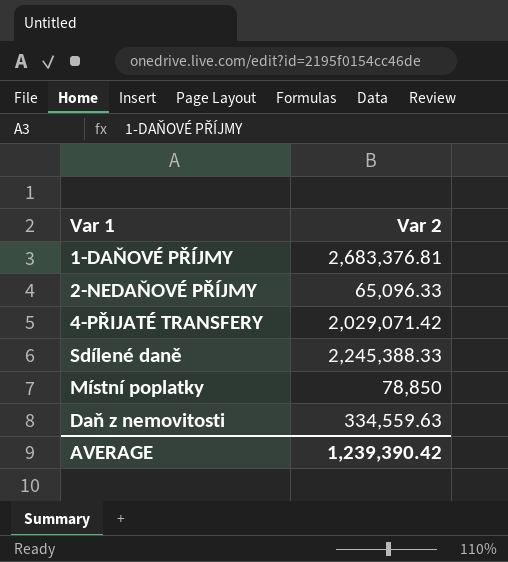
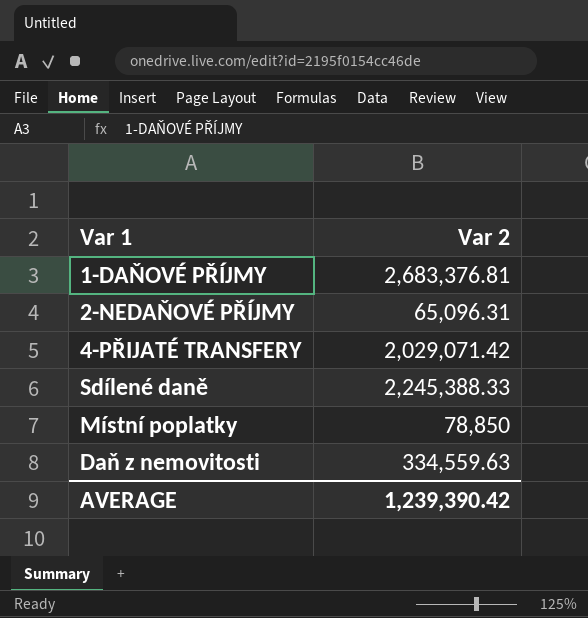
2-NEDAŇOVÉ PŘÍJMY | Var 2: 65,096.33 -> 65,096.31

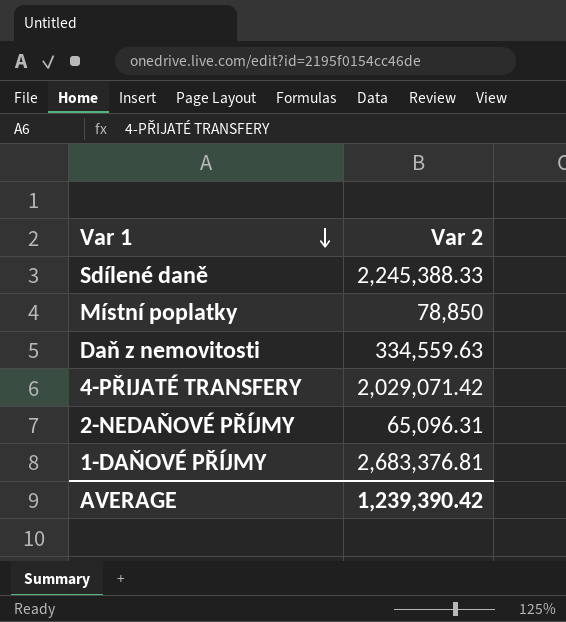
row order: none -> Var 1 descending

